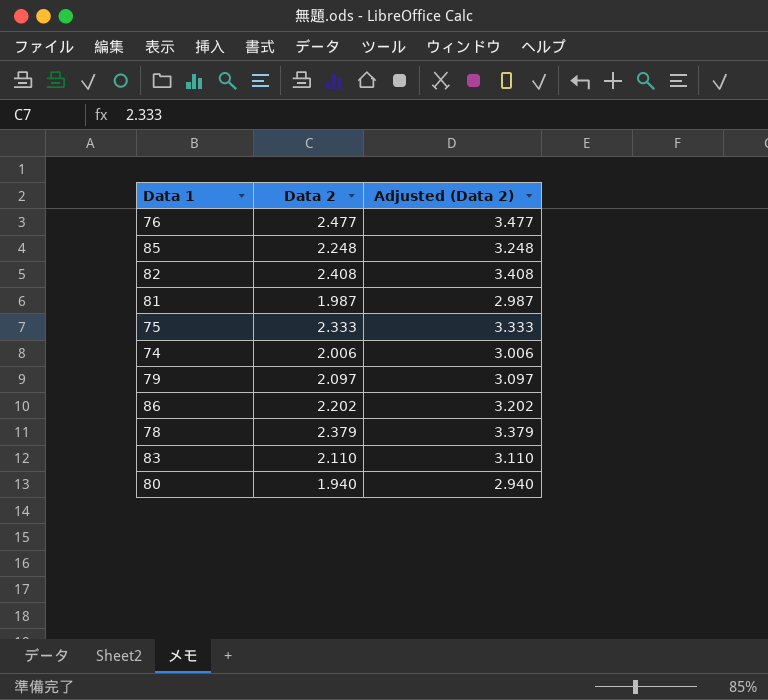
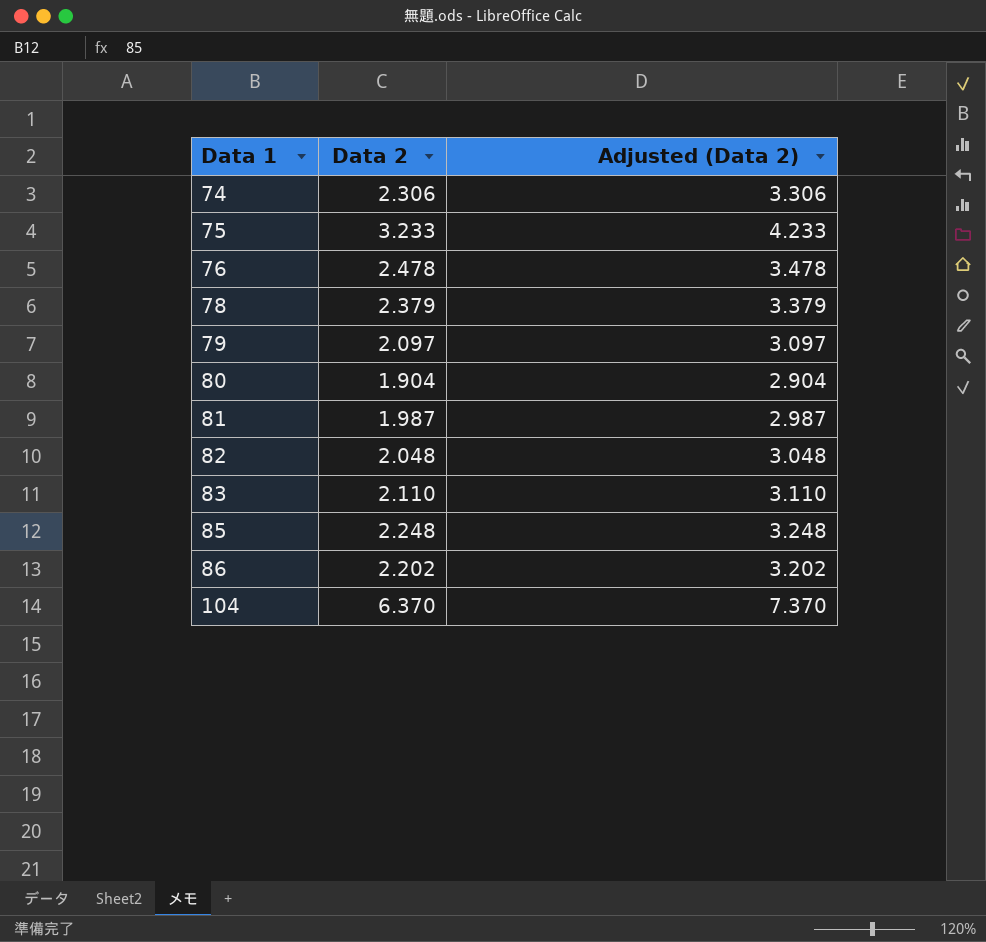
row order: none -> Data 1 ascending
74 | Data 2: 2.006 -> 2.306
74 | Adjusted (Data 2): 3.006 -> 3.306
75 | Data 2: 2.333 -> 3.233
75 | Adjusted (Data 2): 3.333 -> 4.233
76 | Data 2: 2.477 -> 2.478
76 | Adjusted (Data 2): 3.477 -> 3.478
80 | Data 2: 1.940 -> 1.904
80 | Adjusted (Data 2): 2.940 -> 2.904
82 | Data 2: 2.408 -> 2.048
82 | Adjusted (Data 2): 3.408 -> 3.048
row 104: none -> 6.370 | 7.370

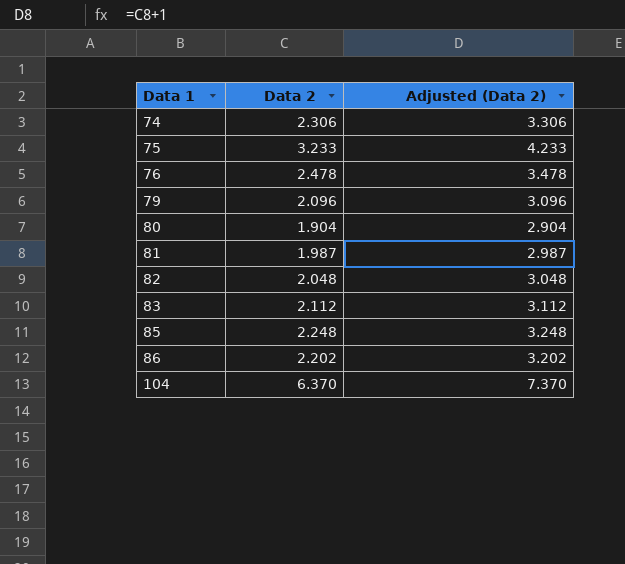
row 78: 2.379 | 3.379 -> none
79 | Data 2: 2.097 -> 2.096
79 | Adjusted (Data 2): 3.097 -> 3.096
83 | Data 2: 2.110 -> 2.112
83 | Adjusted (Data 2): 3.110 -> 3.112

